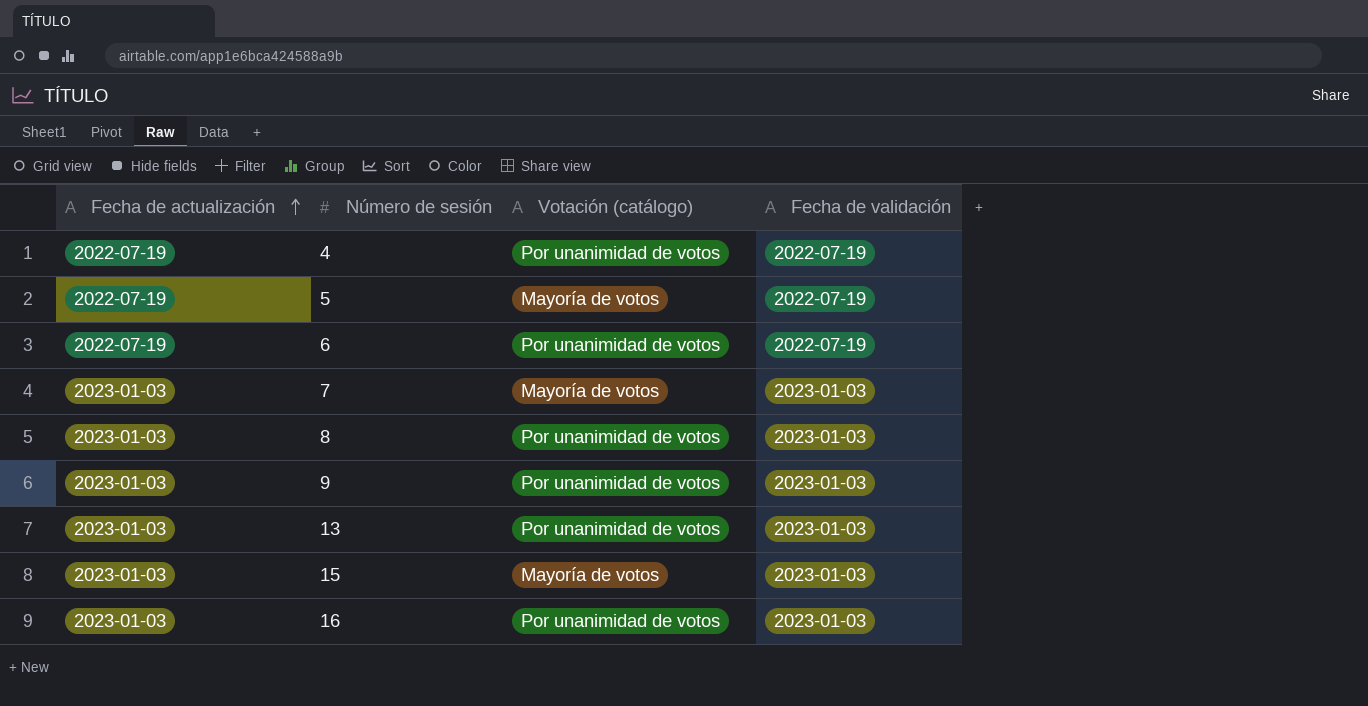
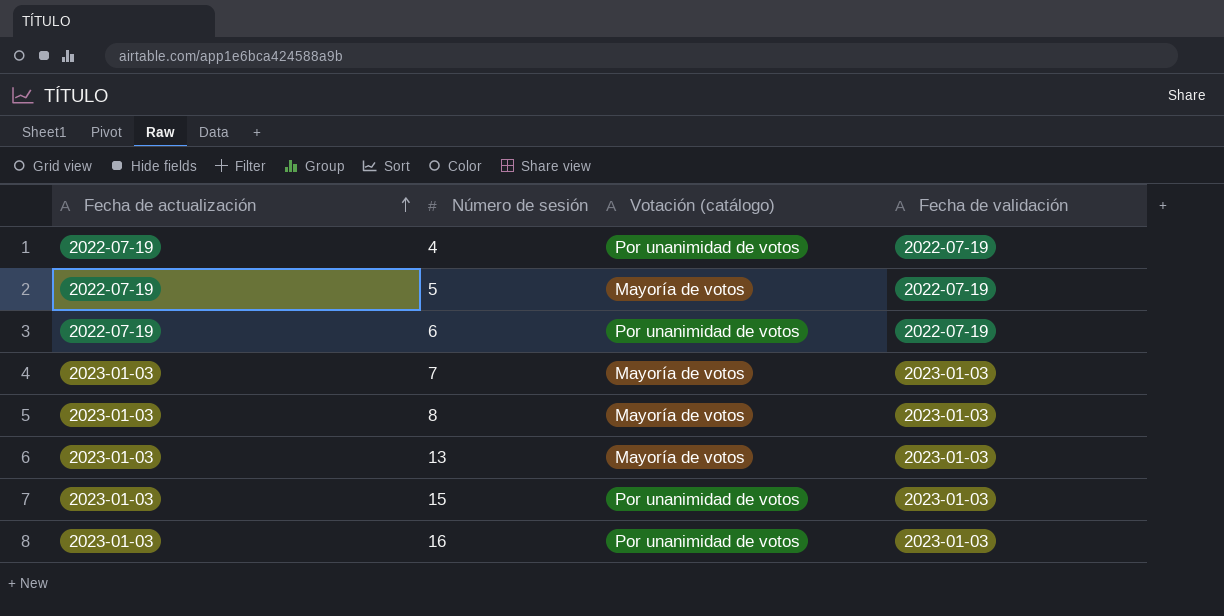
row 9: 2023-01-03 | Por unanimidad de votos | 2023-01-03 -> none
8 | Votación (catálogo): Por unanimidad de votos -> Mayoría de votos
13 | Votación (catálogo): Por unanimidad de votos -> Mayoría de votos
15 | Votación (catálogo): Mayoría de votos -> Por unanimidad de votos

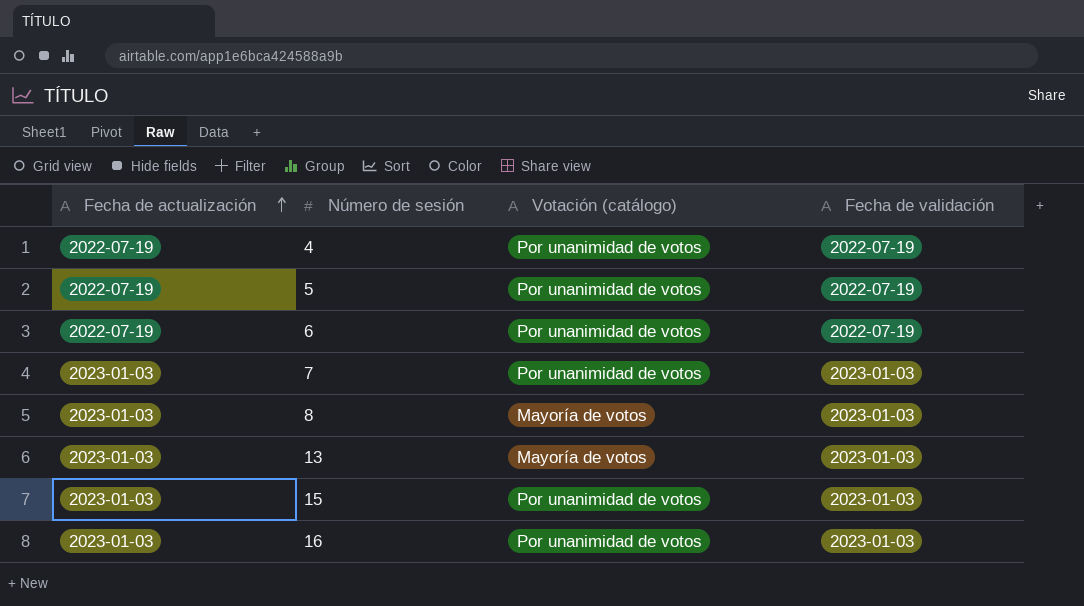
5 | Votación (catálogo): Mayoría de votos -> Por unanimidad de votos
7 | Votación (catálogo): Mayoría de votos -> Por unanimidad de votos

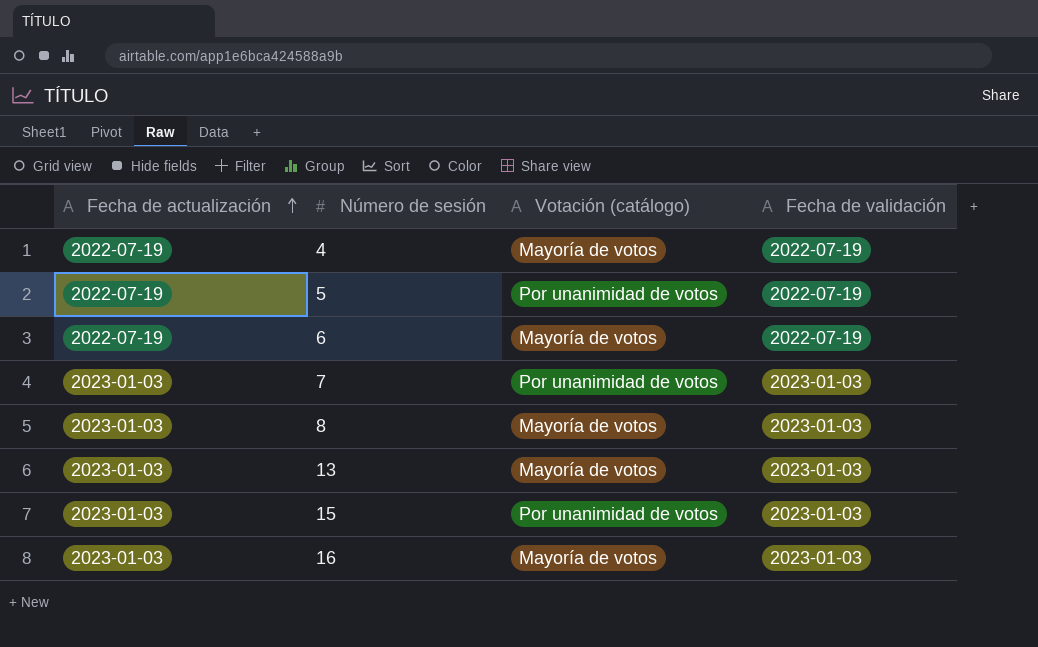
4 | Votación (catálogo): Por unanimidad de votos -> Mayoría de votos
6 | Votación (catálogo): Por unanimidad de votos -> Mayoría de votos
16 | Votación (catálogo): Por unanimidad de votos -> Mayoría de votos

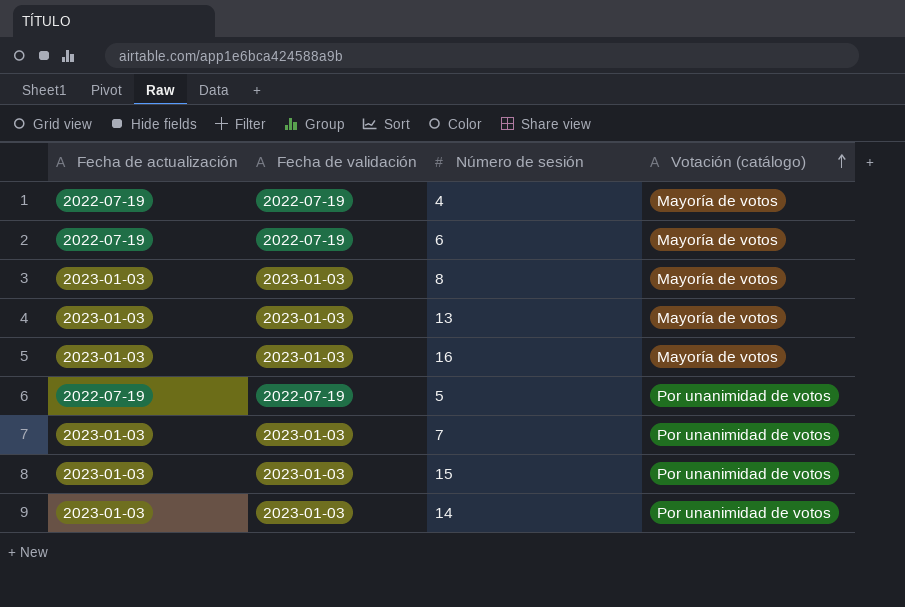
row order: Fecha de actualización ascending -> Votación (catálogo) ascending
column Fecha de validación | position: 4 -> 2
row 14: none -> 2023-01-03 | 2023-01-03 | Por unanimidad de votos

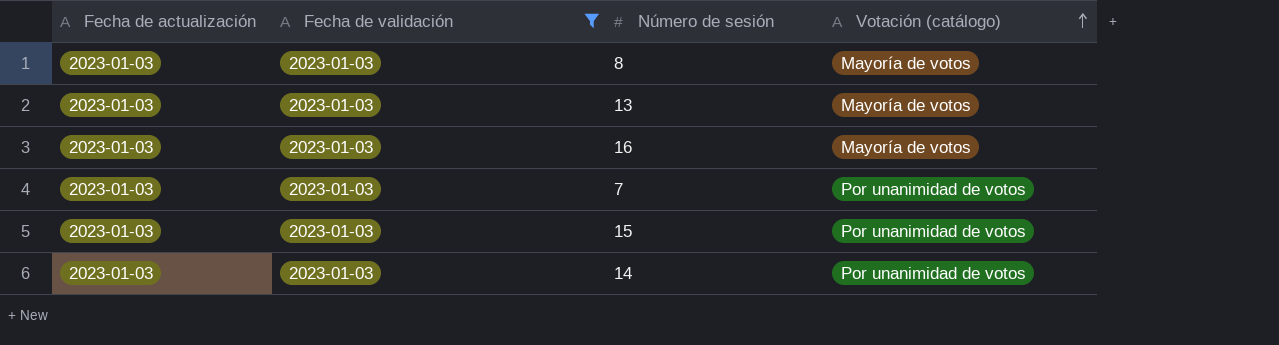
filter: none -> Fecha de validación = 2023-01-03

